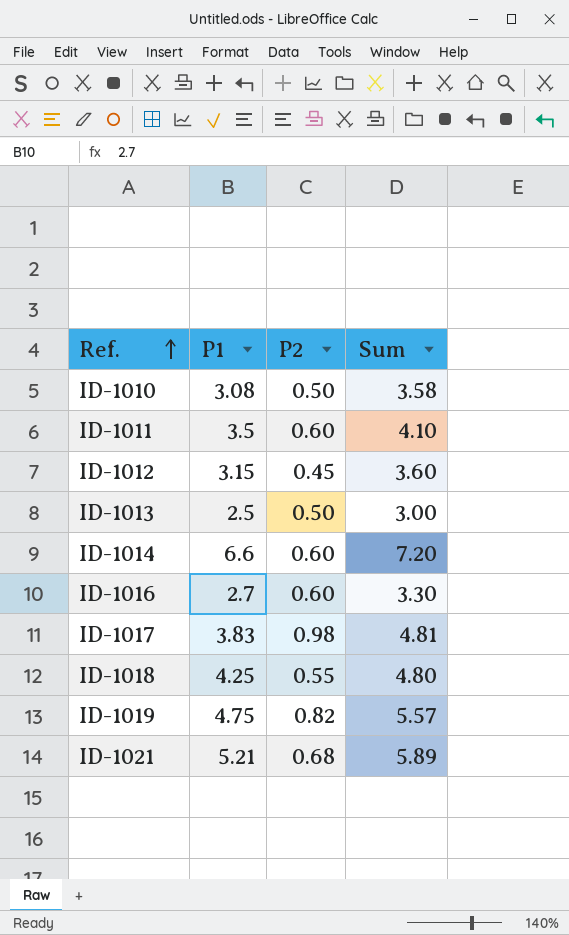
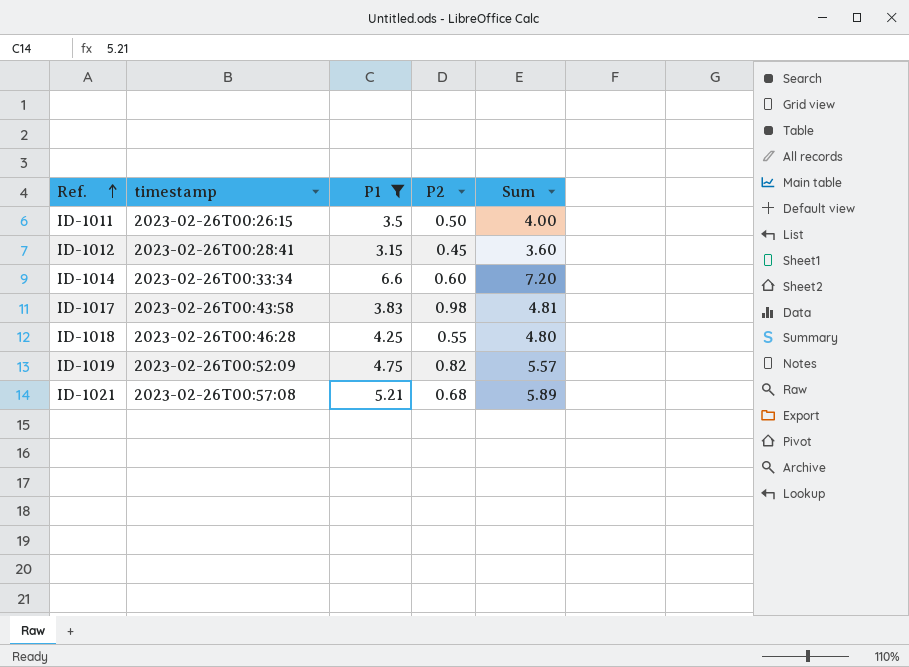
filter: none -> P1 >= 3.15
column timestamp | position: none -> 2
ID-1011 | P2: 0.60 -> 0.50
ID-1011 | Sum: 4.10 -> 4.00

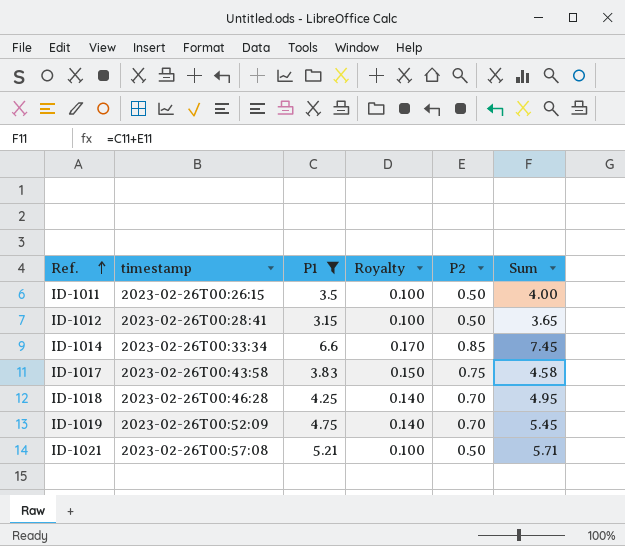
column Royalty | formula: none -> [P2] * 0.2
ID-1012 | P2: 0.45 -> 0.50
ID-1012 | Sum: 3.60 -> 3.65
ID-1014 | P2: 0.60 -> 0.85
ID-1014 | Sum: 7.20 -> 7.45
ID-1017 | P2: 0.98 -> 0.75
ID-1017 | Sum: 4.81 -> 4.58
ID-1018 | P2: 0.55 -> 0.70
ID-1018 | Sum: 4.80 -> 4.95
ID-1019 | P2: 0.82 -> 0.70
ID-1019 | Sum: 5.57 -> 5.45
ID-1021 | P2: 0.68 -> 0.50
ID-1021 | Sum: 5.89 -> 5.71

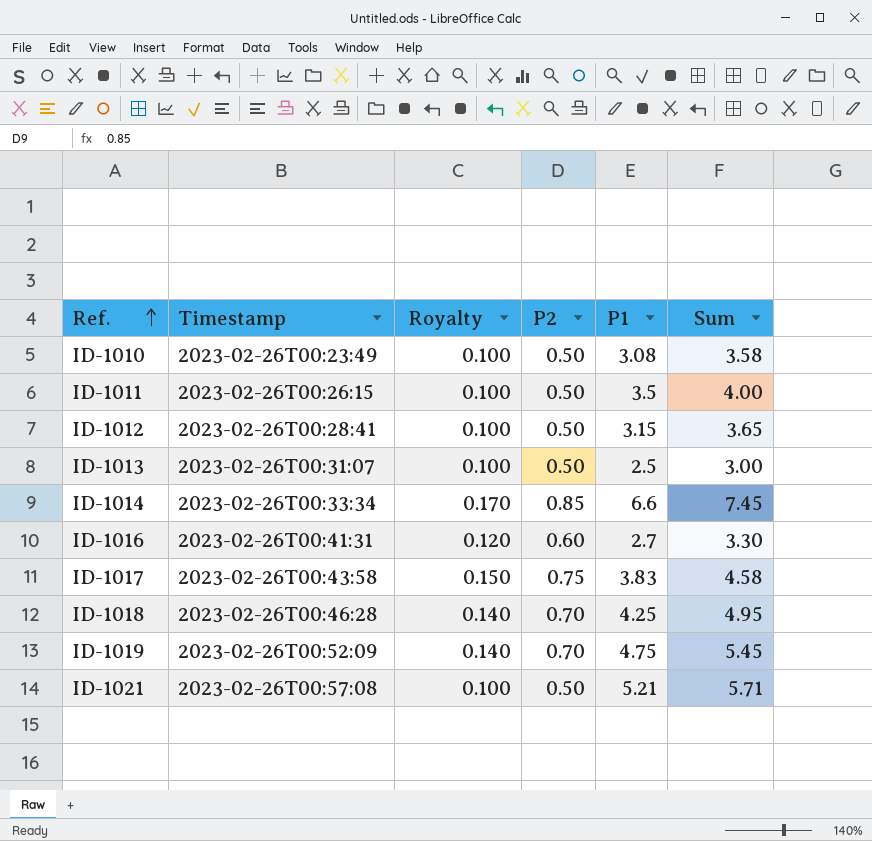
filter: P1 >= 3.15 -> none
column name: timestamp -> Timestamp
column P1 | position: 3 -> 5

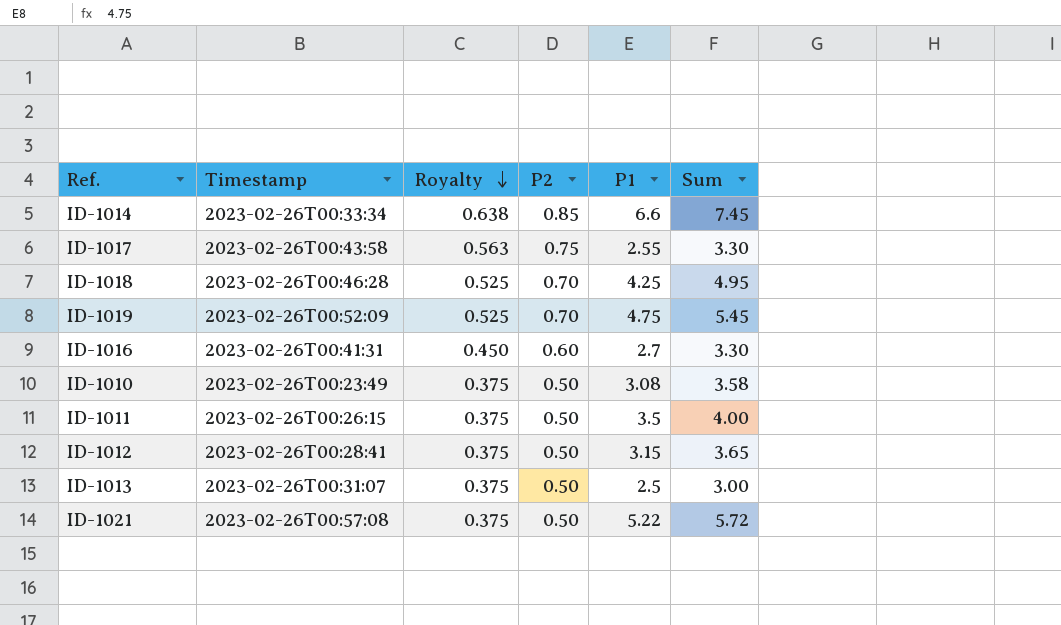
row order: Ref. ascending -> Royalty descending
column Royalty | formula: [P2] * 0.2 -> [P2] * 0.75
ID-1017 | P1: 3.83 -> 2.55
ID-1017 | Sum: 4.58 -> 3.30
ID-1021 | P1: 5.21 -> 5.22
ID-1021 | Sum: 5.71 -> 5.72

